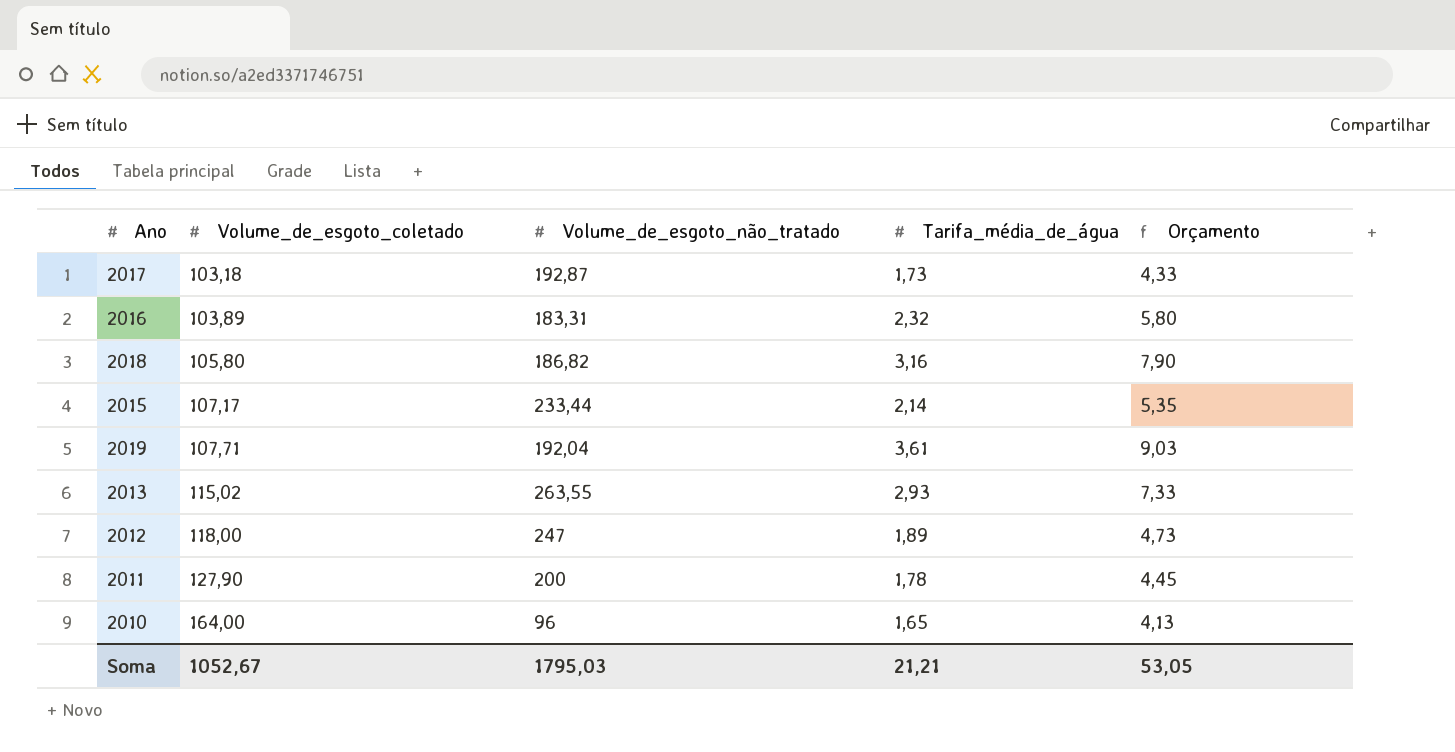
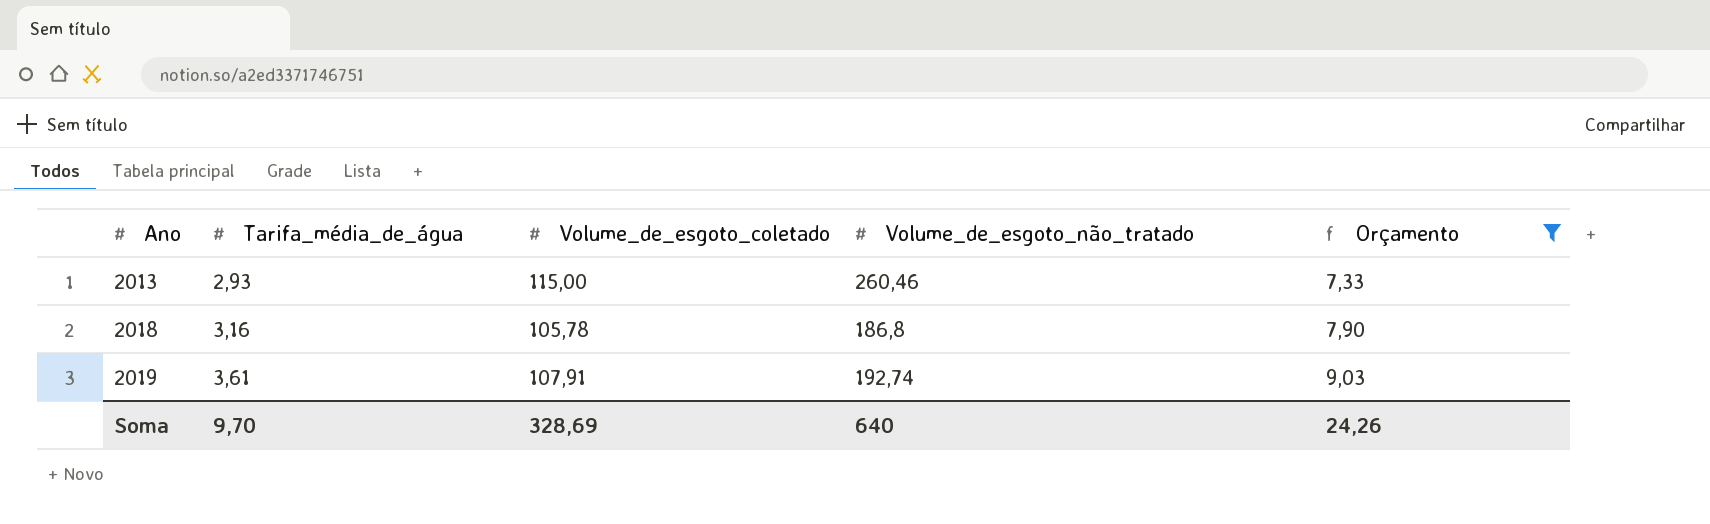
filter: none -> Orçamento >= 7,33
row order: Volume_de_esgoto_coletado ascending -> Ano ascending
column Tarifa_média_de_água | position: 4 -> 2
2013 | Volume_de_esgoto_coletado: 115,02 -> 115,00
2013 | Volume_de_esgoto_não_tratado: 263,55 -> 260,46
2018 | Volume_de_esgoto_coletado: 105,80 -> 105,78
2018 | Volume_de_esgoto_não_tratado: 186,82 -> 186,8
2019 | Volume_de_esgoto_coletado: 107,71 -> 107,91
2019 | Volume_de_esgoto_não_tratado: 192,04 -> 192,74
Soma | Tarifa_média_de_água: 21,21 -> 9,70
Soma | Volume_de_esgoto_coletado: 1052,67 -> 328,69
Soma | Volume_de_esgoto_não_tratado: 1795,03 -> 640
Soma | Orçamento: 53,05 -> 24,26

